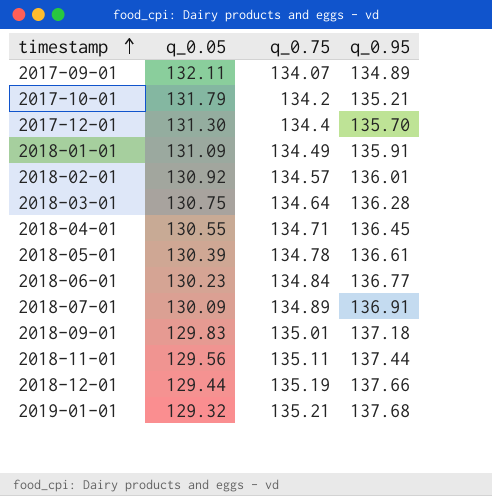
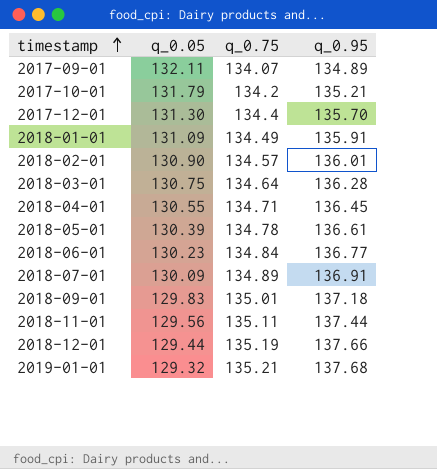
2018-02-01 | q_0.05: 130.92 -> 130.90

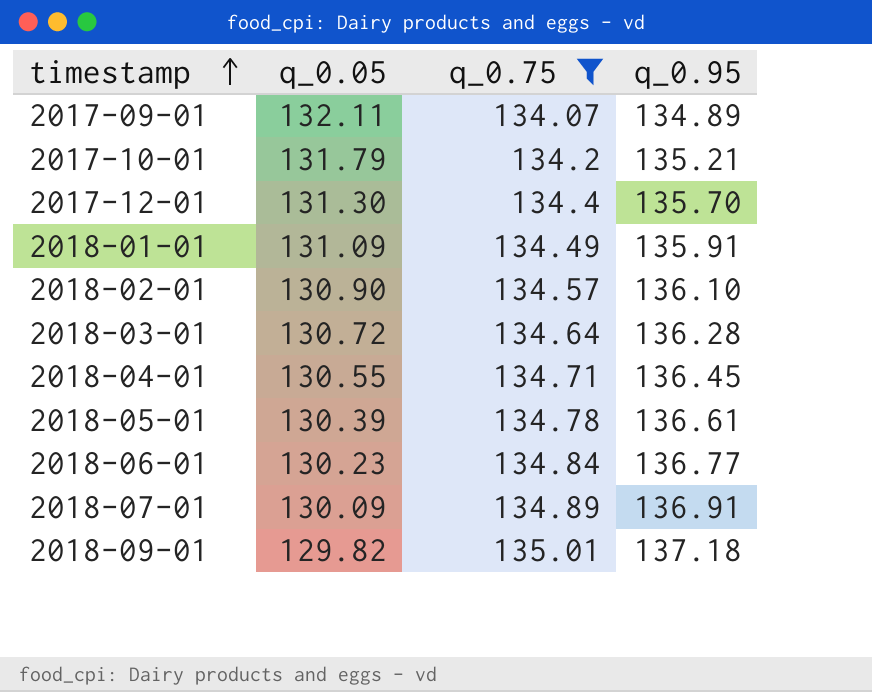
filter: none -> q_0.75 <= 135.01
2018-02-01 | q_0.95: 136.01 -> 136.10
2018-03-01 | q_0.05: 130.75 -> 130.72
2018-09-01 | q_0.05: 129.83 -> 129.82

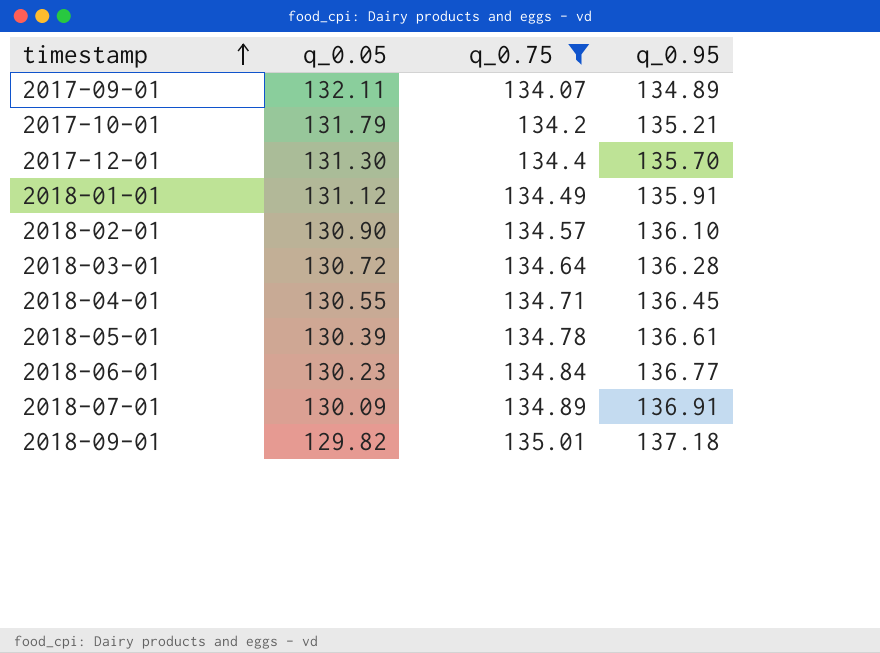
2018-01-01 | q_0.05: 131.09 -> 131.12

